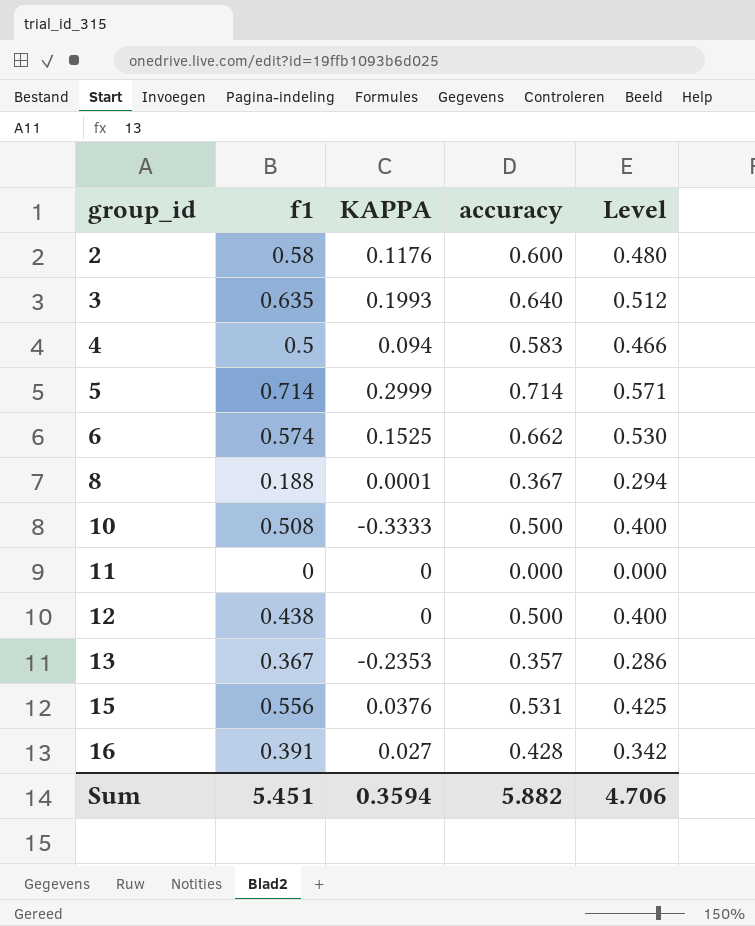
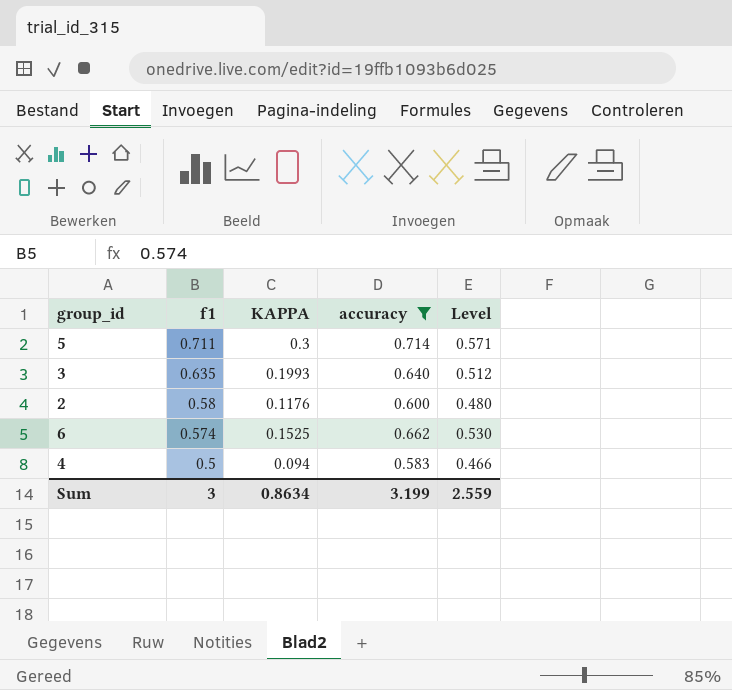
filter: none -> accuracy >= 0.583
row order: group_id ascending -> f1 descending
5 | f1: 0.714 -> 0.711
5 | KAPPA: 0.2999 -> 0.3
Sum | f1: 5.451 -> 3
Sum | KAPPA: 0.3594 -> 0.8634
Sum | accuracy: 5.882 -> 3.199
Sum | Level: 4.706 -> 2.559

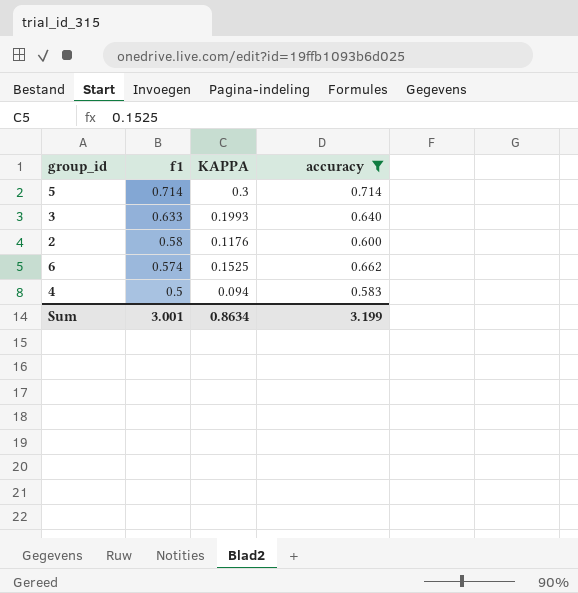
column Level | formula: [accuracy] * 0.8 -> none
5 | f1: 0.711 -> 0.714
3 | f1: 0.635 -> 0.633
Sum | f1: 3 -> 3.001

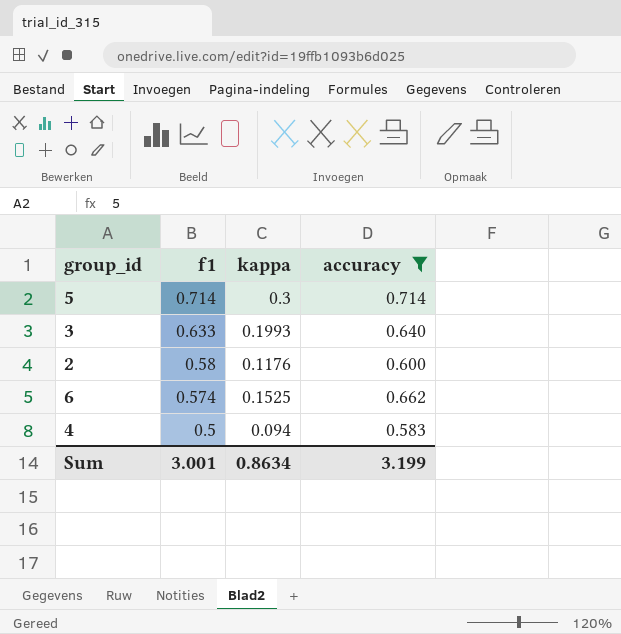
column name: KAPPA -> kappa

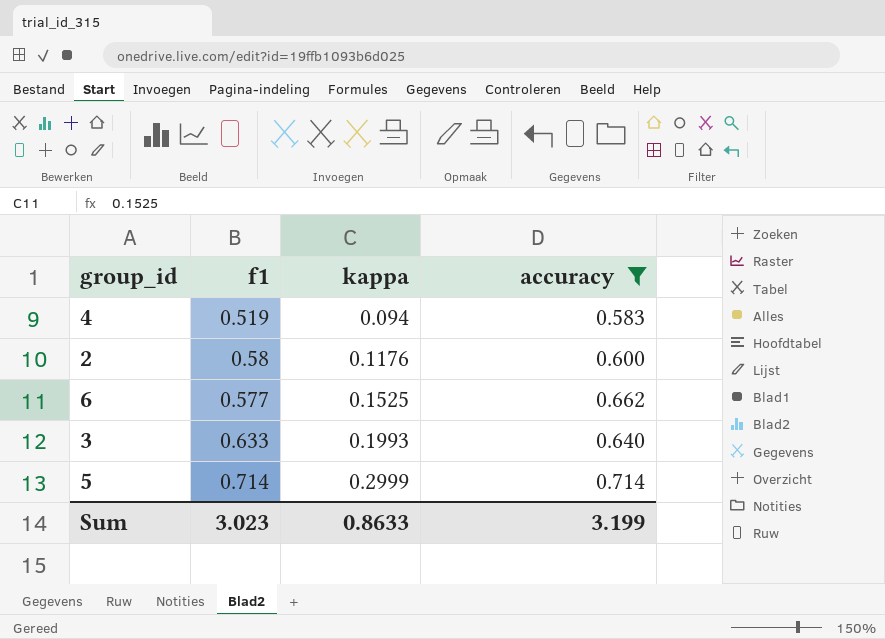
row order: f1 descending -> kappa ascending
4 | f1: 0.5 -> 0.519
6 | f1: 0.574 -> 0.577
5 | kappa: 0.3 -> 0.2999
Sum | f1: 3.001 -> 3.023
Sum | kappa: 0.8634 -> 0.8633

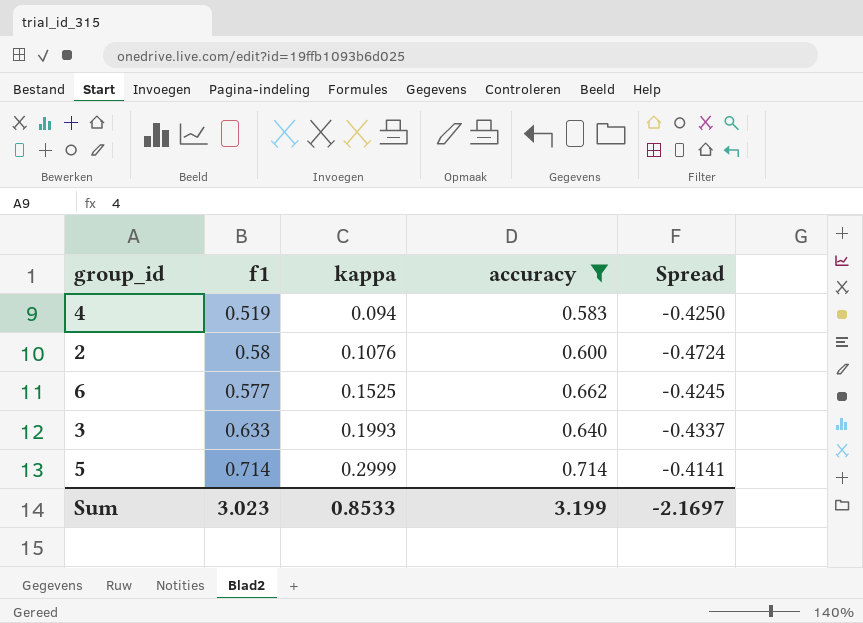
column Spread | formula: none -> [kappa] - [f1]
2 | kappa: 0.1176 -> 0.1076
Sum | kappa: 0.8633 -> 0.8533

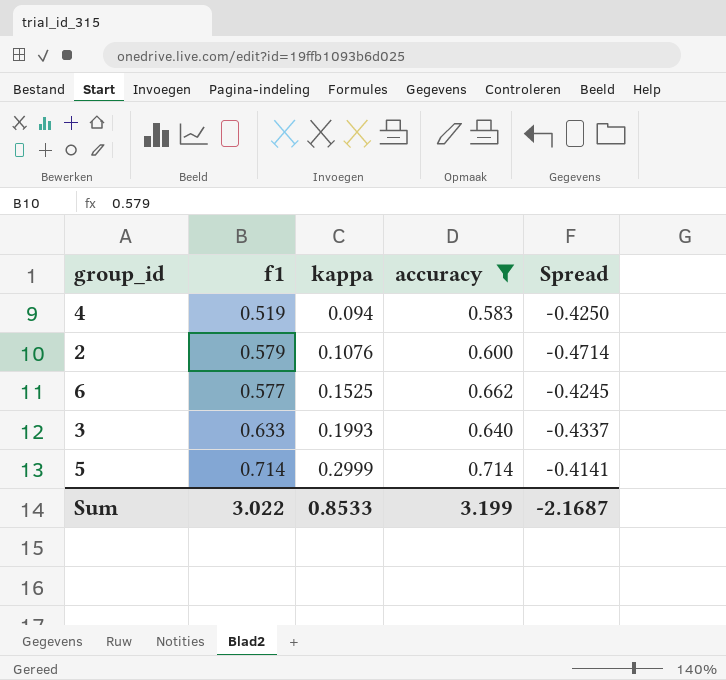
2 | f1: 0.58 -> 0.579
2 | Spread: -0.4724 -> -0.4714
Sum | f1: 3.023 -> 3.022
Sum | Spread: -2.1697 -> -2.1687

